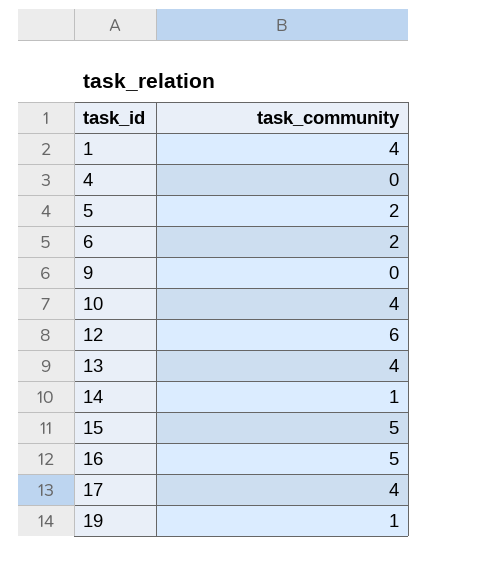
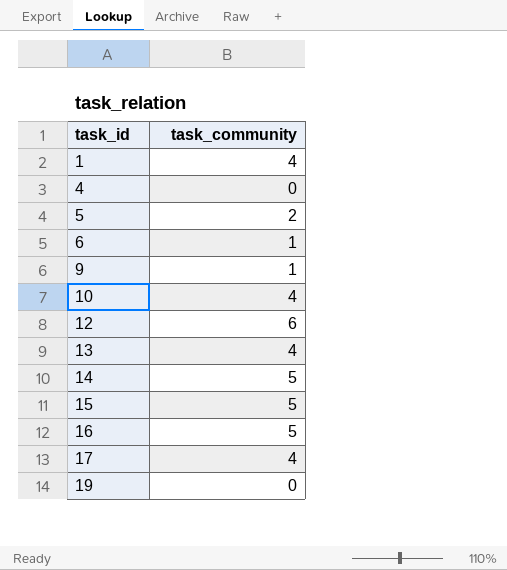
6 | task_community: 2 -> 1
9 | task_community: 0 -> 1
14 | task_community: 1 -> 5
19 | task_community: 1 -> 0

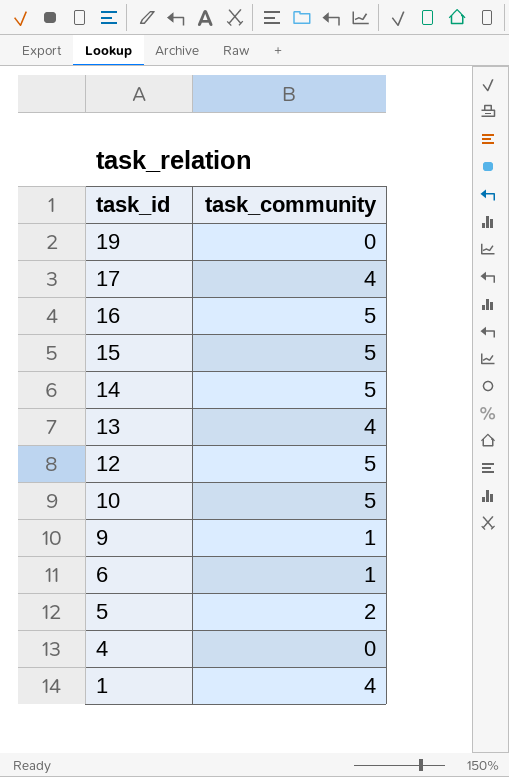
row order: task_id ascending -> task_id descending
12 | task_community: 6 -> 5
10 | task_community: 4 -> 5

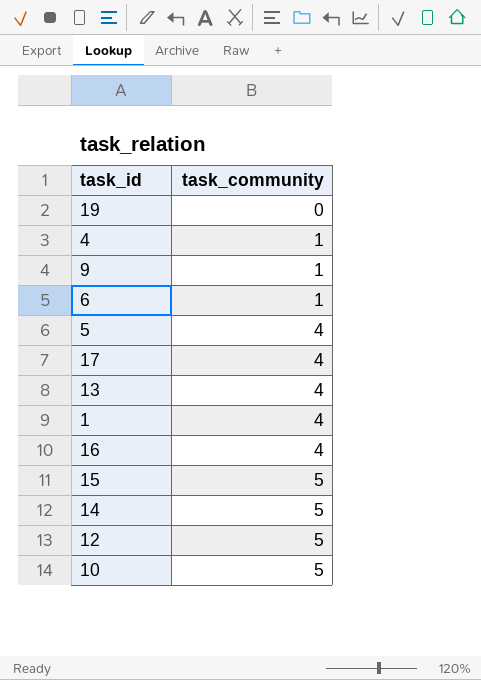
row order: task_id descending -> task_community ascending
4 | task_community: 0 -> 1
5 | task_community: 2 -> 4
16 | task_community: 5 -> 4

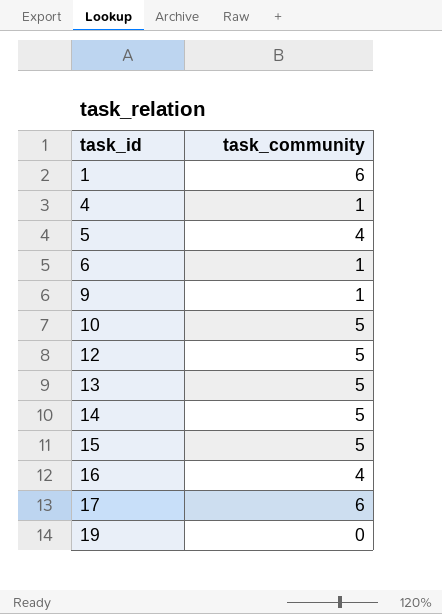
row order: task_community ascending -> task_id ascending
1 | task_community: 4 -> 6
13 | task_community: 4 -> 5
17 | task_community: 4 -> 6

